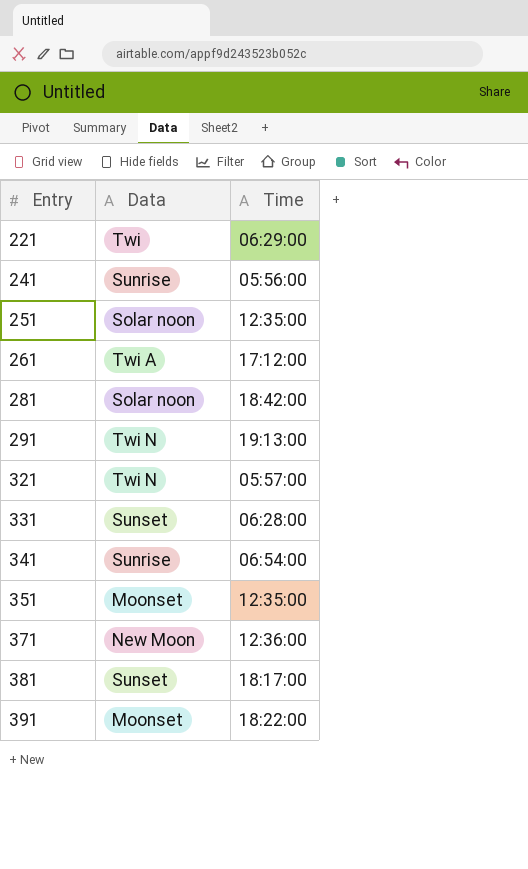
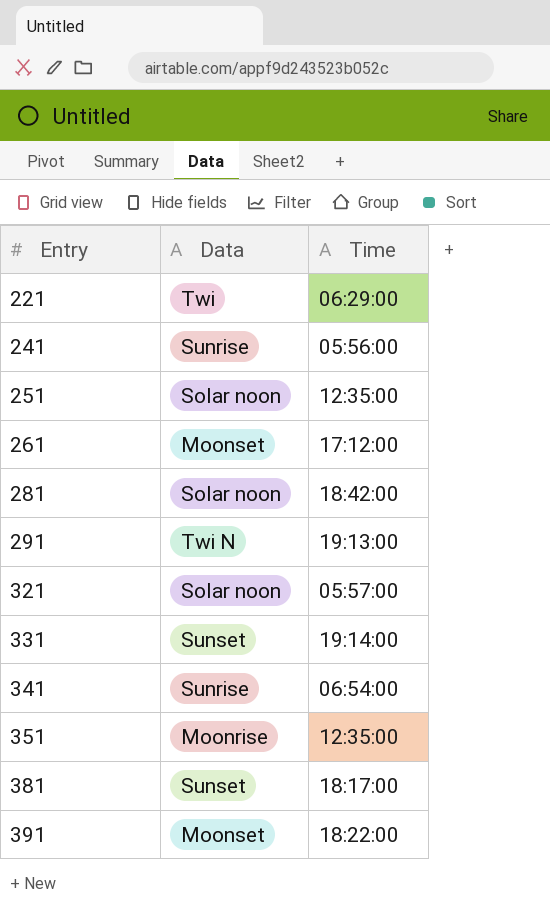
row 371: New Moon | 12:36:00 -> none
261 | Data: Twi A -> Moonset
321 | Data: Twi N -> Solar noon
331 | Time: 06:28:00 -> 19:14:00
351 | Data: Moonset -> Moonrise

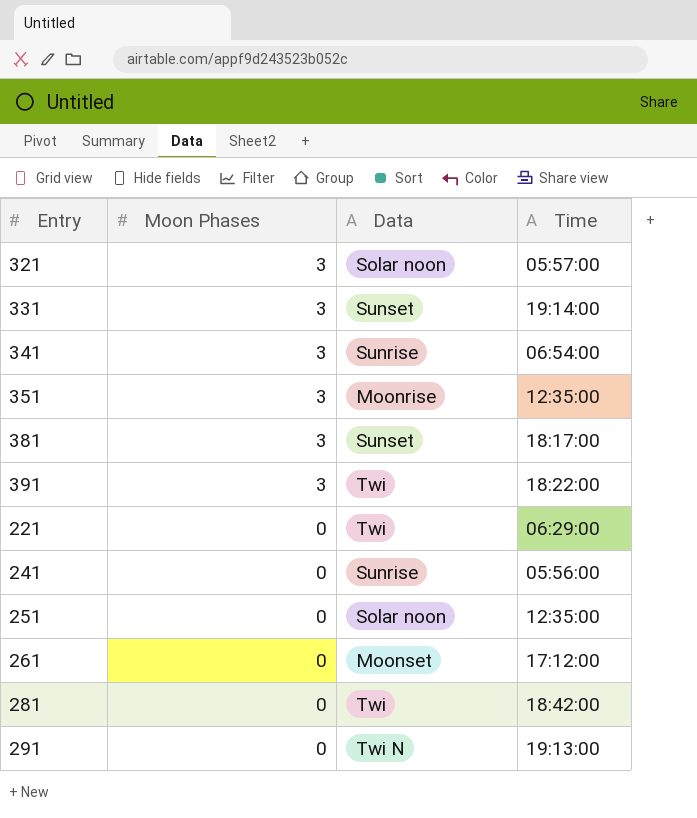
row order: Entry ascending -> Moon Phases descending
column Moon Phases | position: none -> 2
391 | Data: Moonset -> Twi
281 | Data: Solar noon -> Twi

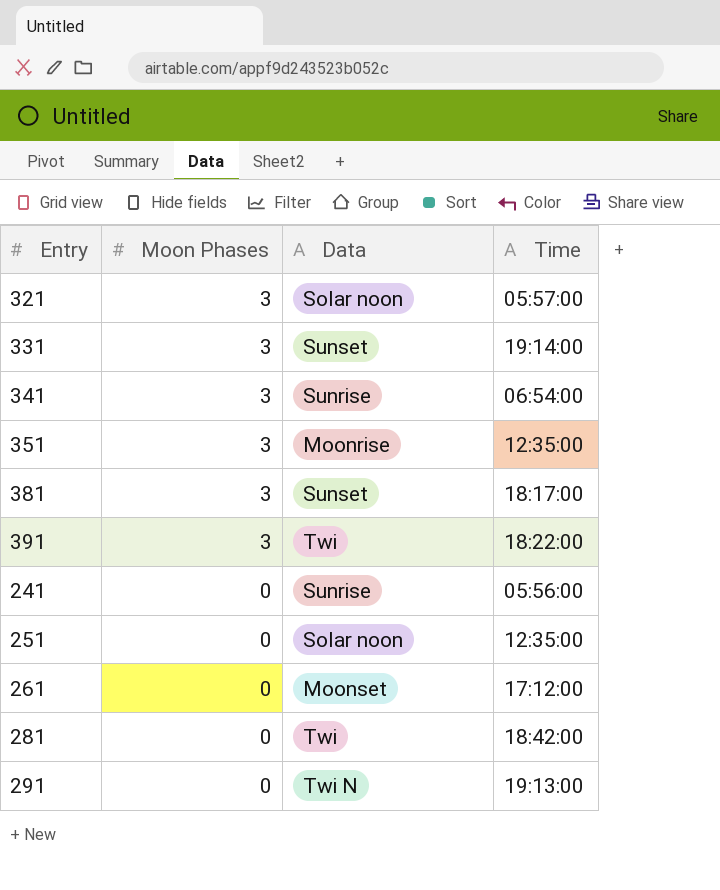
row 221: 0 | Twi | 06:29:00 -> none

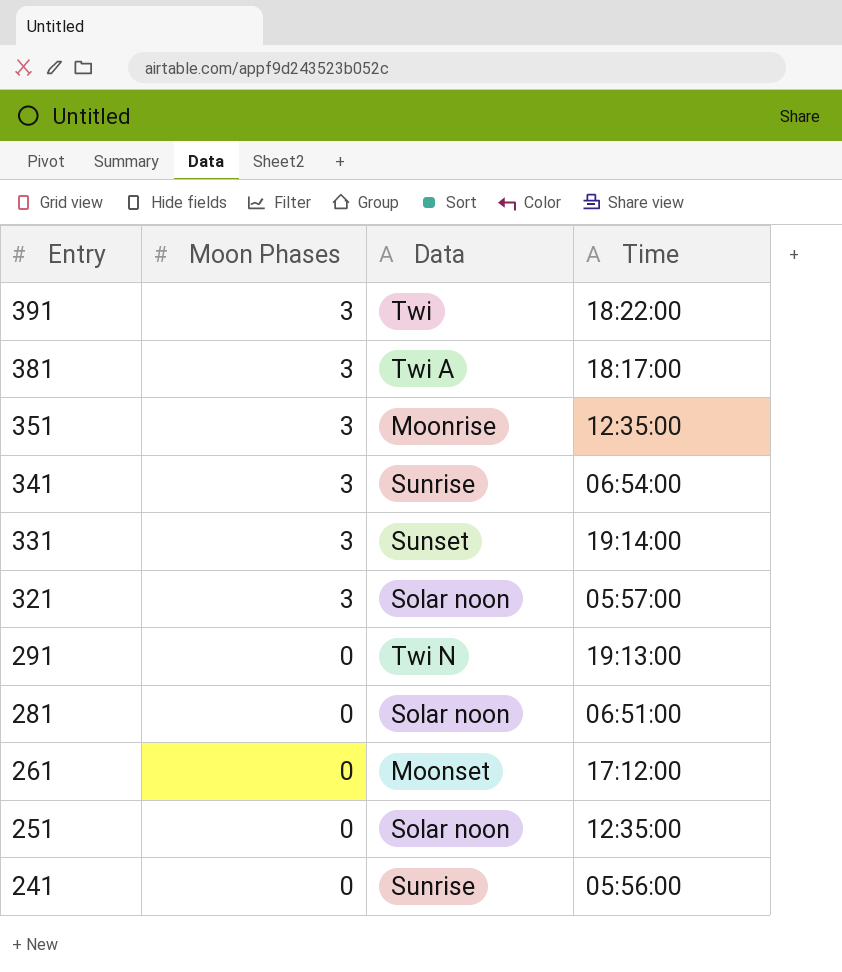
row order: Moon Phases descending -> Entry descending
381 | Data: Sunset -> Twi A
281 | Data: Twi -> Solar noon
281 | Time: 18:42:00 -> 06:51:00

